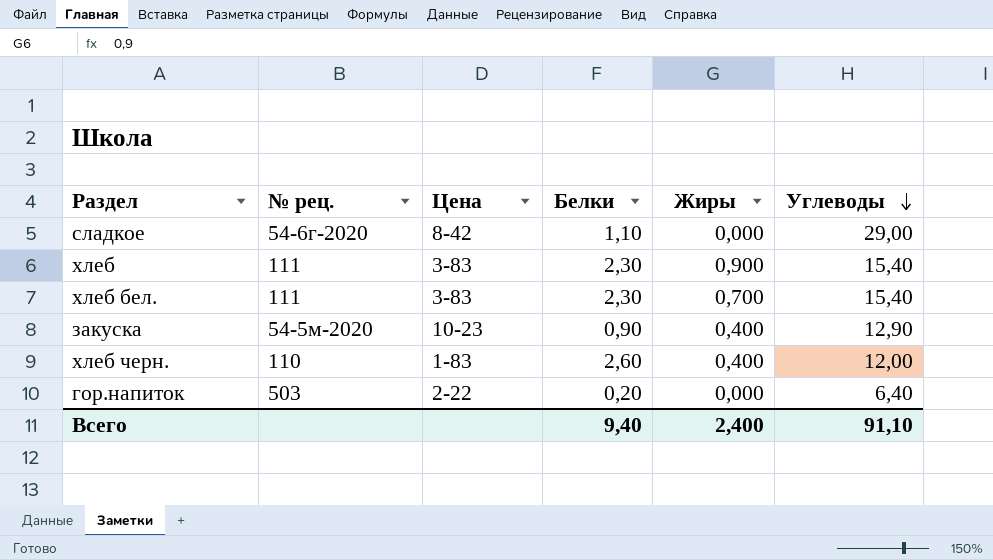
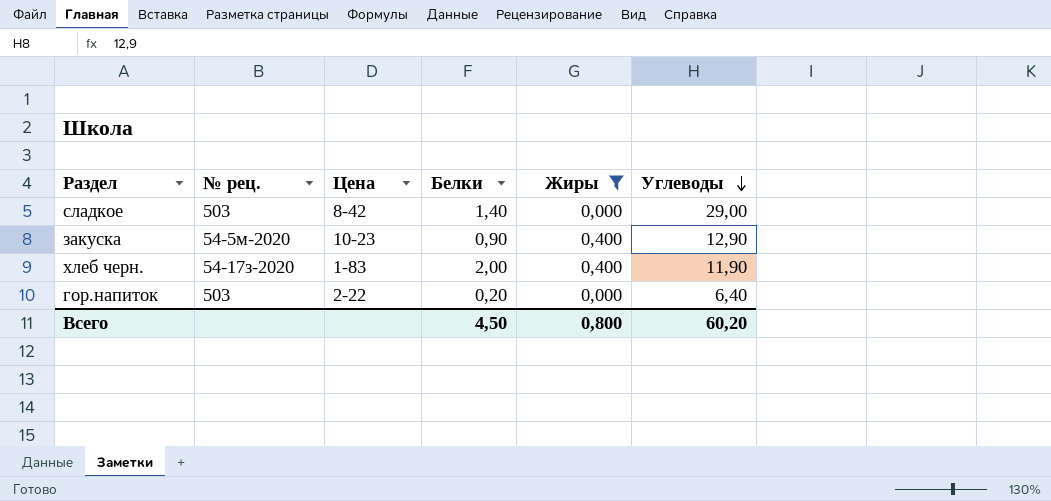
filter: none -> Жиры <= 0,400
сладкое | № рец.: 54-6г-2020 -> 503
сладкое | Белки: 1,10 -> 1,40
хлеб черн. | № рец.: 110 -> 54-17з-2020
хлеб черн. | Белки: 2,60 -> 2,00
хлеб черн. | Углеводы: 12,00 -> 11,90
Всего | Белки: 9,40 -> 4,50
Всего | Жиры: 2,400 -> 0,800
Всего | Углеводы: 91,10 -> 60,20

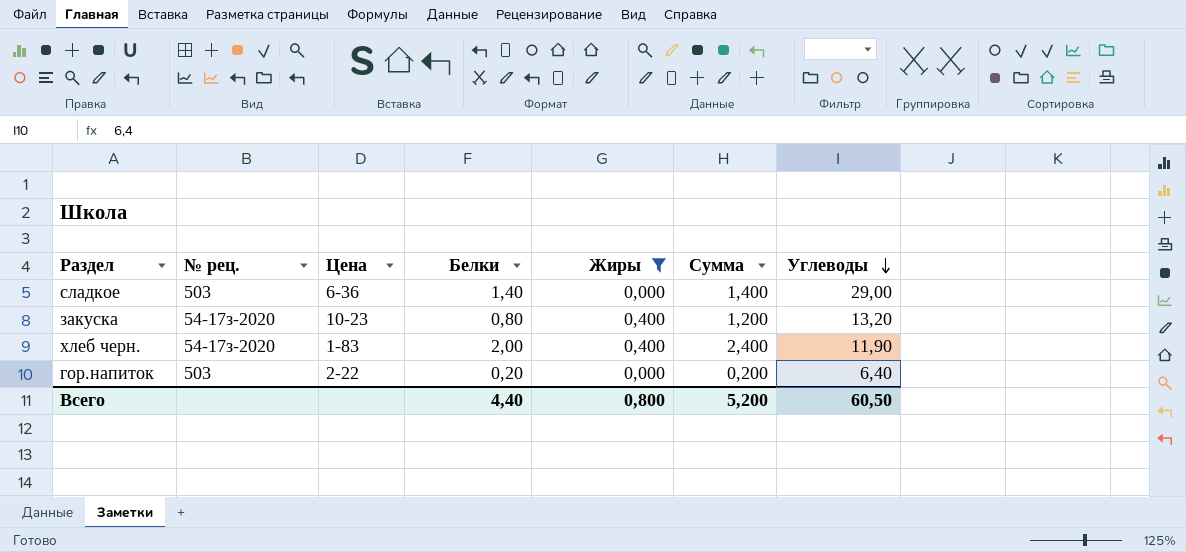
column Сумма | formula: none -> [Белки] + [Жиры]
сладкое | Цена: 8-42 -> 6-36
закуска | № рец.: 54-5м-2020 -> 54-17з-2020
закуска | Белки: 0,90 -> 0,80
закуска | Углеводы: 12,90 -> 13,20
Всего | Белки: 4,50 -> 4,40
Всего | Углеводы: 60,20 -> 60,50

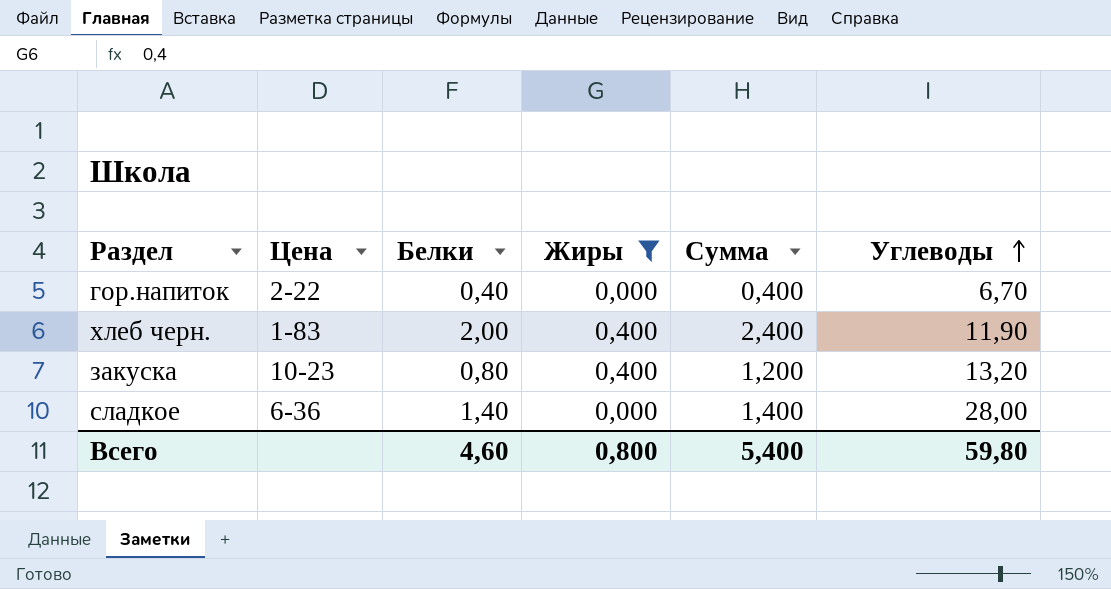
row order: Углеводы descending -> Углеводы ascending
column № рец. | position: 2 -> none
гор.напиток | Белки: 0,20 -> 0,40
гор.напиток | Сумма: 0,200 -> 0,400
гор.напиток | Углеводы: 6,40 -> 6,70
сладкое | Углеводы: 29,00 -> 28,00
Всего | Белки: 4,40 -> 4,60
Всего | Сумма: 5,200 -> 5,400
Всего | Углеводы: 60,50 -> 59,80

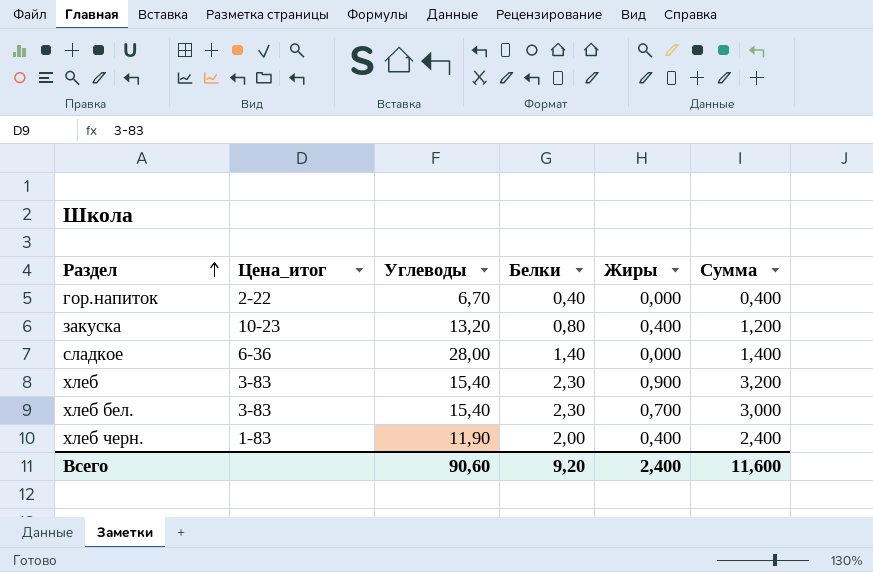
filter: Жиры <= 0,400 -> none
row order: Углеводы ascending -> Раздел ascending
column name: Цена -> Цена_итог
column Углеводы | position: 6 -> 3
Всего | Углеводы: 59,80 -> 90,60
Всего | Белки: 4,60 -> 9,20
Всего | Жиры: 0,800 -> 2,400
Всего | Сумма: 5,400 -> 11,600

